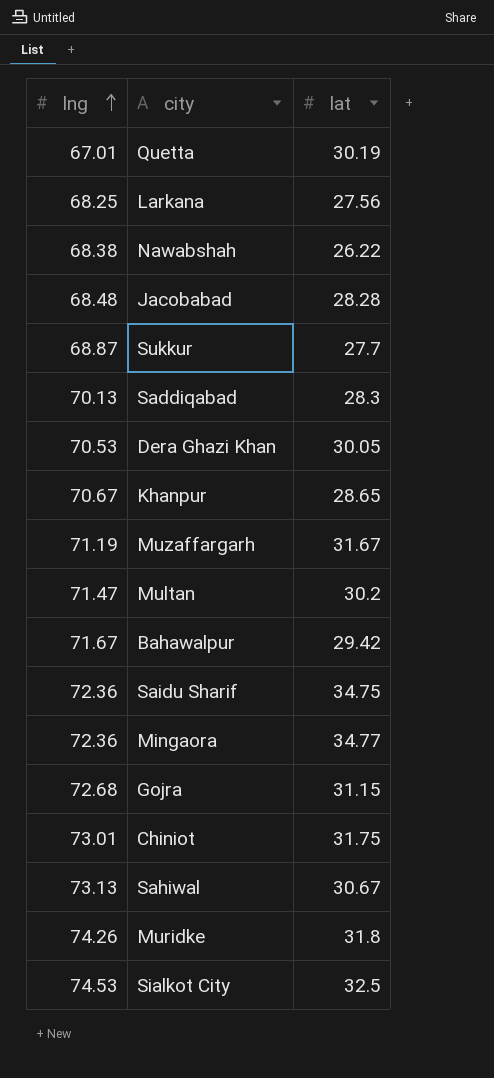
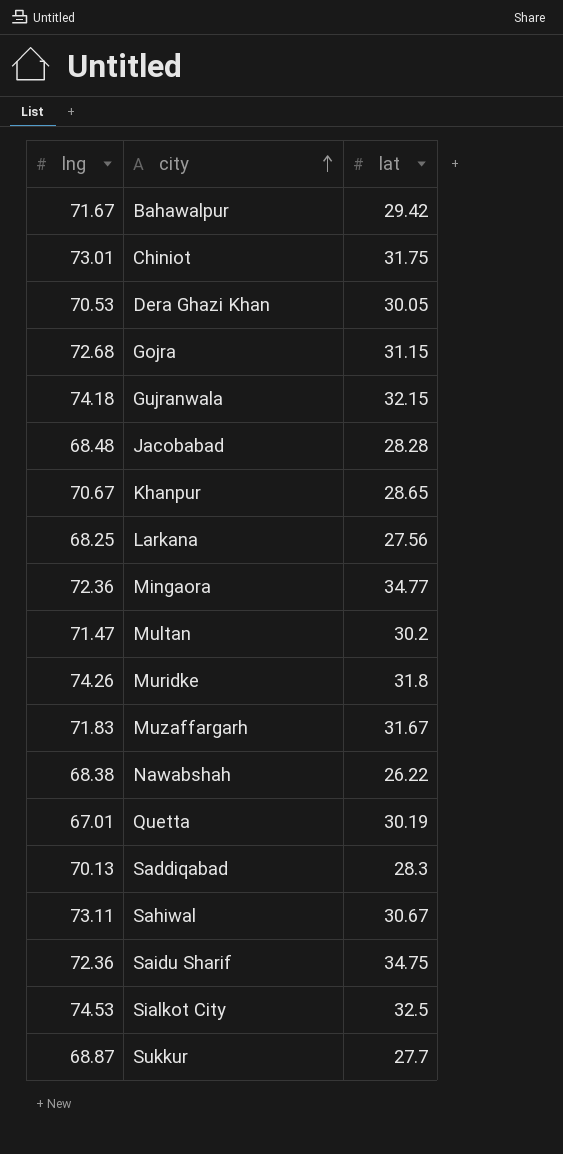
row order: lng ascending -> city ascending
row Gujranwala: none -> 74.18 | 32.15
Muzaffargarh | lng: 71.19 -> 71.83
Sahiwal | lng: 73.13 -> 73.11

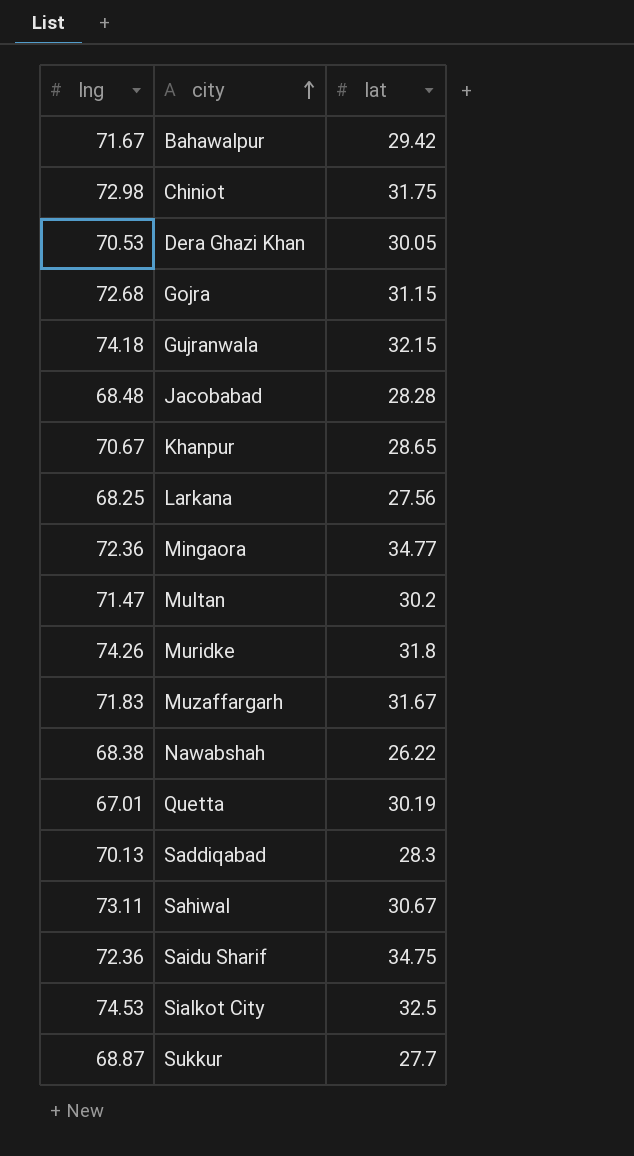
Chiniot | lng: 73.01 -> 72.98

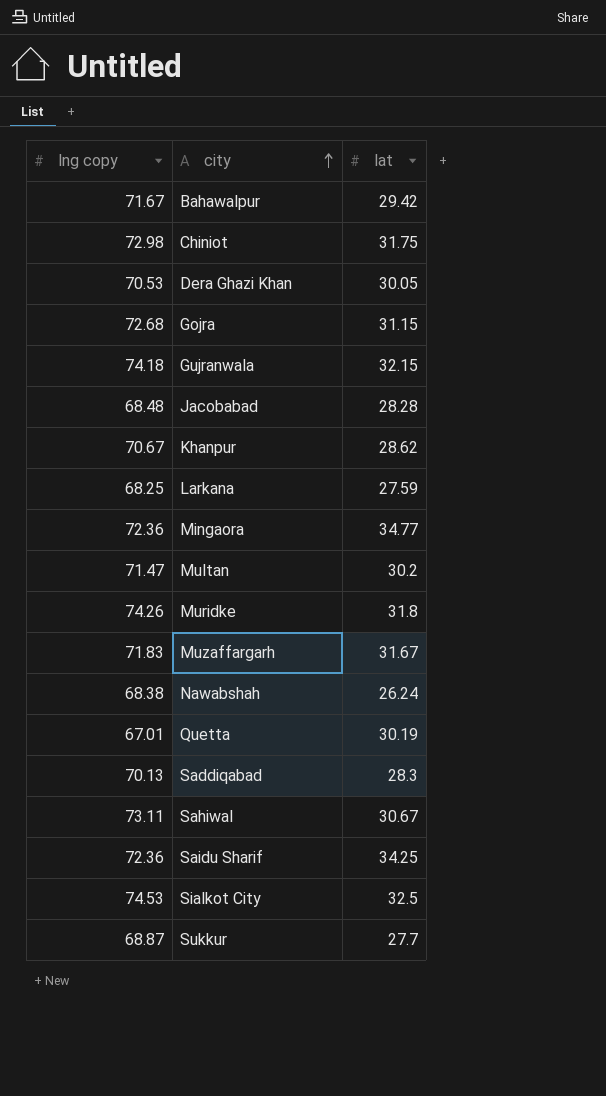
column name: lng -> lng copy
Khanpur | lat: 28.65 -> 28.62
Larkana | lat: 27.56 -> 27.59
Nawabshah | lat: 26.22 -> 26.24
Saidu Sharif | lat: 34.75 -> 34.25

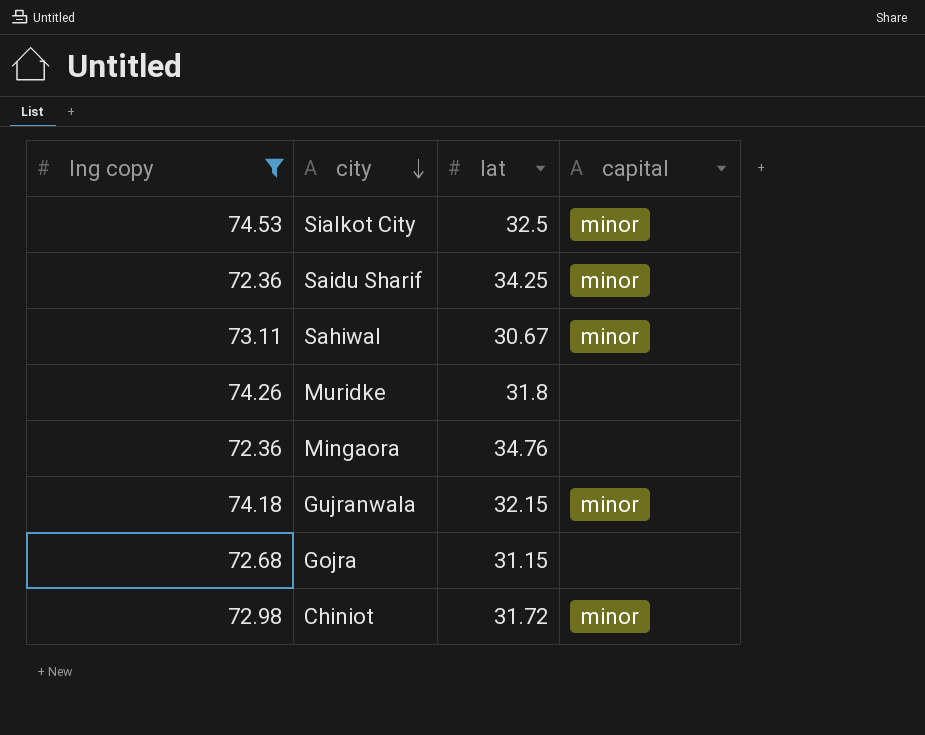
filter: none -> lng copy >= 72.36
row order: city ascending -> city descending
column capital | position: none -> 4
Mingaora | lat: 34.77 -> 34.76
Chiniot | lat: 31.75 -> 31.72

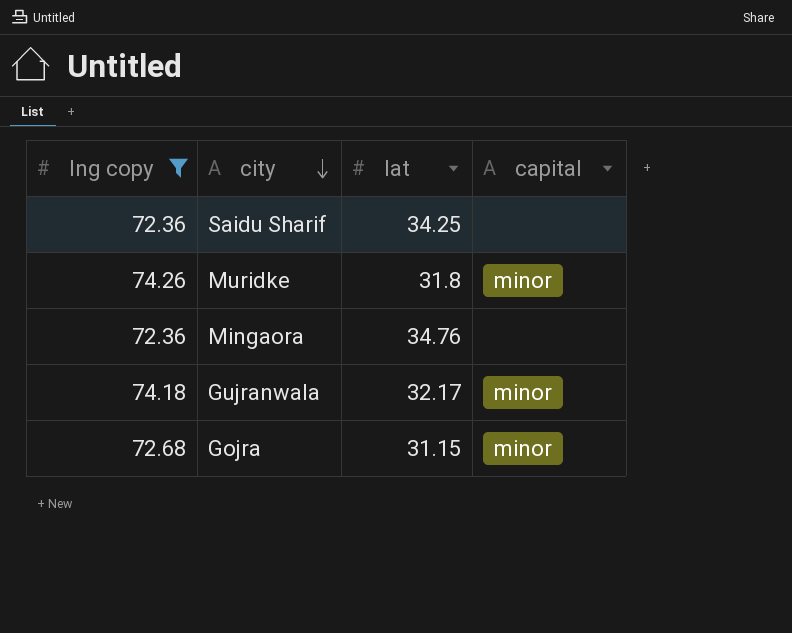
row Sialkot City: 74.53 | 32.5 | minor -> none
row Sahiwal: 73.11 | 30.67 | minor -> none
row Chiniot: 72.98 | 31.72 | minor -> none
Saidu Sharif | capital: minor -> none
Muridke | capital: none -> minor
Gujranwala | lat: 32.15 -> 32.17
Gojra | capital: none -> minor

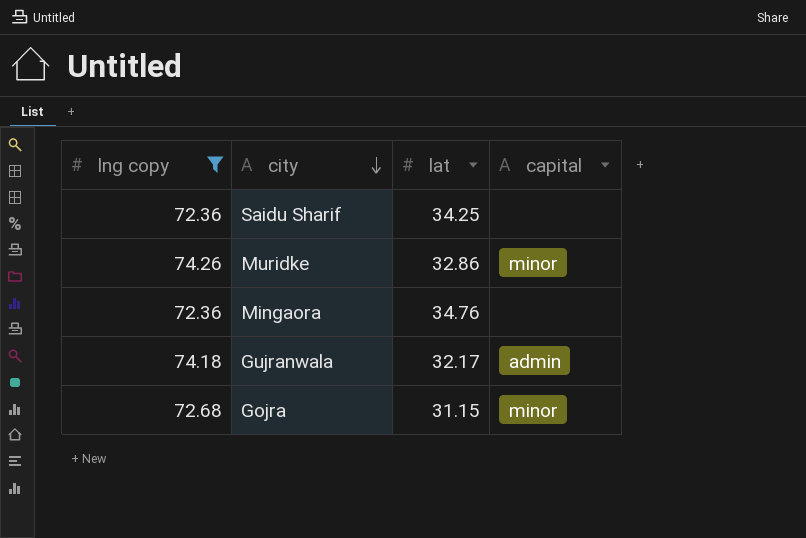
Muridke | lat: 31.8 -> 32.86
Gujranwala | capital: minor -> admin

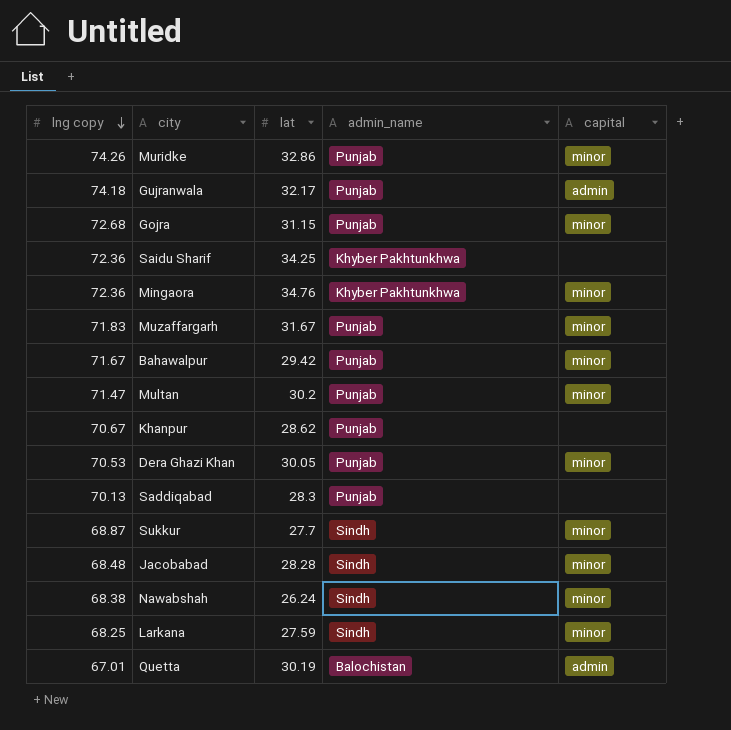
filter: lng copy >= 72.36 -> none
row order: city descending -> lng copy descending
column admin_name | position: none -> 4
Mingaora | capital: none -> minor

